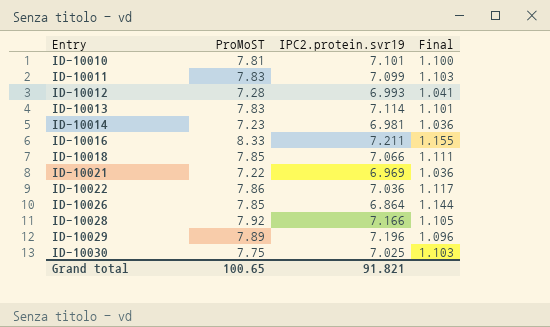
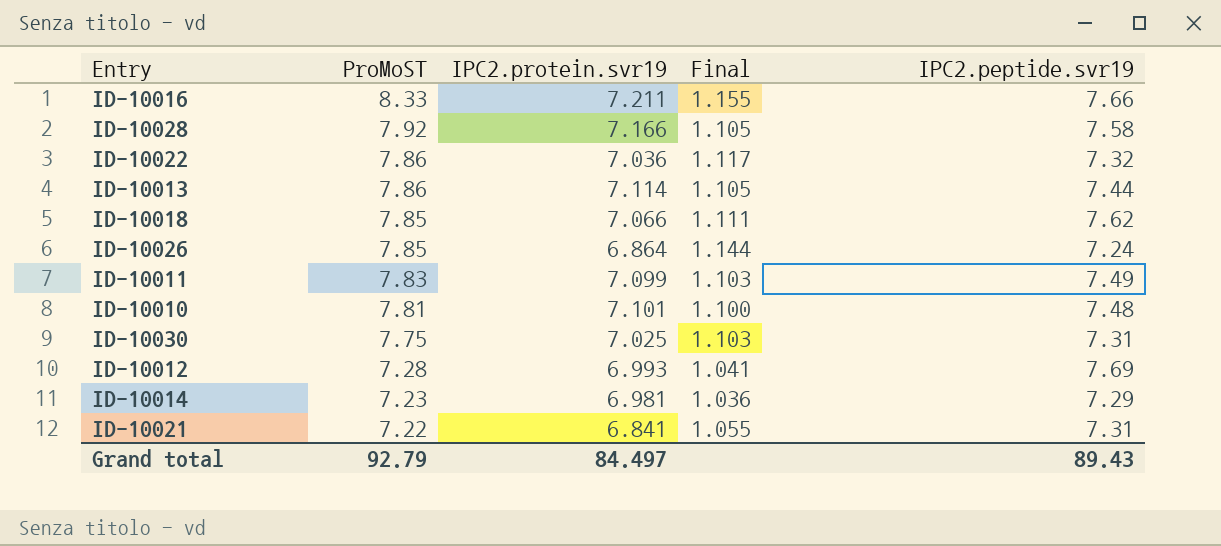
row order: Entry ascending -> ProMoST descending
column IPC2.peptide.svr19 | position: none -> 5
row ID-10029: 7.89 | 7.196 | 1.096 -> none
ID-10013 | ProMoST: 7.83 -> 7.86
ID-10013 | Final: 1.101 -> 1.105
ID-10021 | IPC2.protein.svr19: 6.969 -> 6.841
ID-10021 | Final: 1.036 -> 1.055
Grand total | ProMoST: 100.65 -> 92.79
Grand total | IPC2.protein.svr19: 91.821 -> 84.497

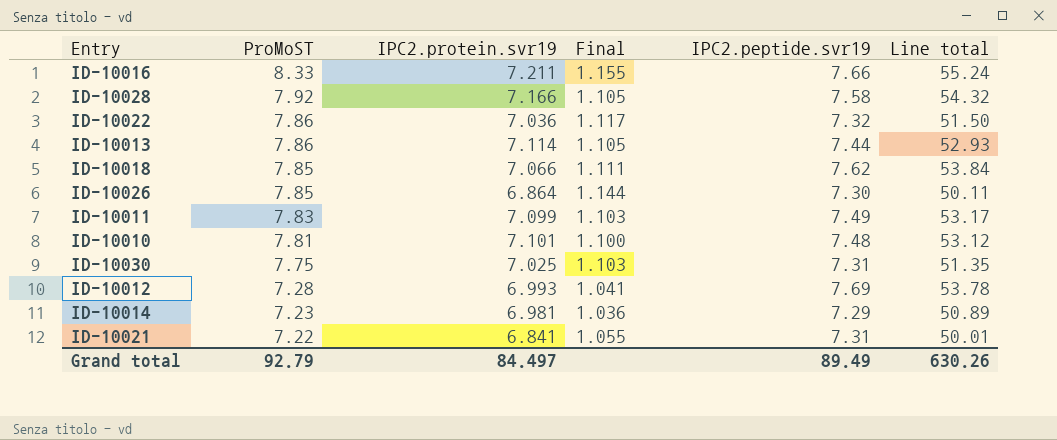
column Line total | formula: none -> [IPC2.protein.svr19] * [IPC2.peptide.svr19]
ID-10026 | IPC2.peptide.svr19: 7.24 -> 7.30
Grand total | IPC2.peptide.svr19: 89.43 -> 89.49

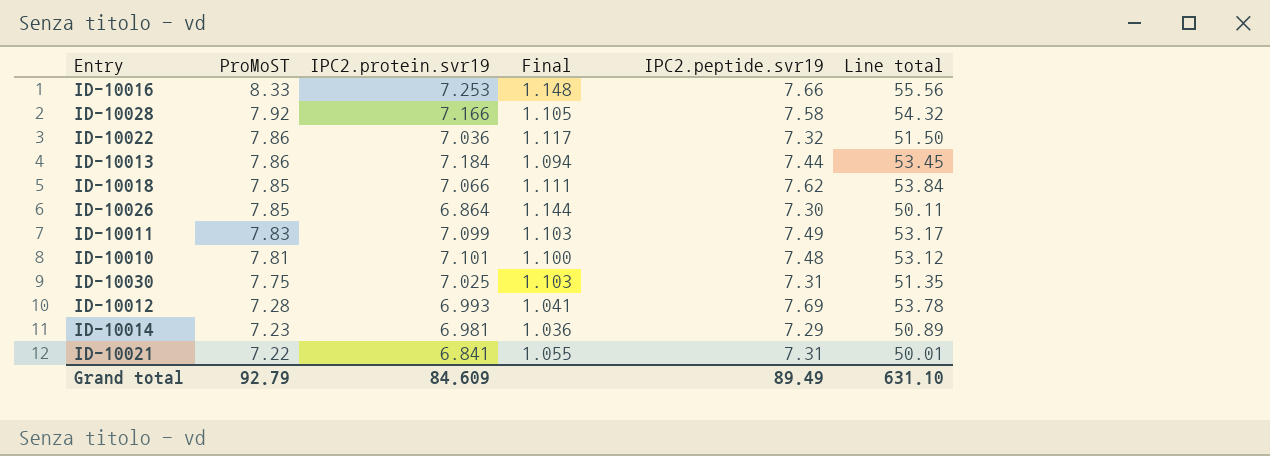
ID-10016 | IPC2.protein.svr19: 7.211 -> 7.253
ID-10016 | Final: 1.155 -> 1.148
ID-10016 | Line total: 55.24 -> 55.56
ID-10013 | IPC2.protein.svr19: 7.114 -> 7.184
ID-10013 | Final: 1.105 -> 1.094
ID-10013 | Line total: 52.93 -> 53.45
Grand total | IPC2.protein.svr19: 84.497 -> 84.609
Grand total | Line total: 630.26 -> 631.10

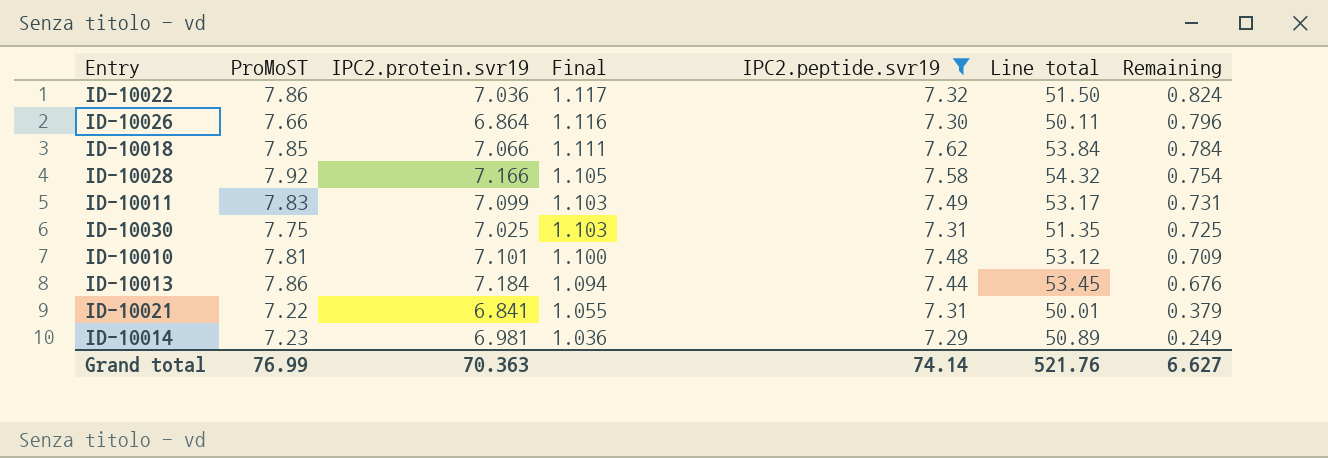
filter: none -> IPC2.peptide.svr19 <= 7.62
row order: ProMoST descending -> Final descending
column Remaining | formula: none -> [ProMoST] - [IPC2.protein.svr19]
ID-10026 | ProMoST: 7.85 -> 7.66
ID-10026 | Final: 1.144 -> 1.116
Grand total | ProMoST: 92.79 -> 76.99
Grand total | IPC2.protein.svr19: 84.609 -> 70.363
Grand total | IPC2.peptide.svr19: 89.49 -> 74.14
Grand total | Line total: 631.10 -> 521.76

